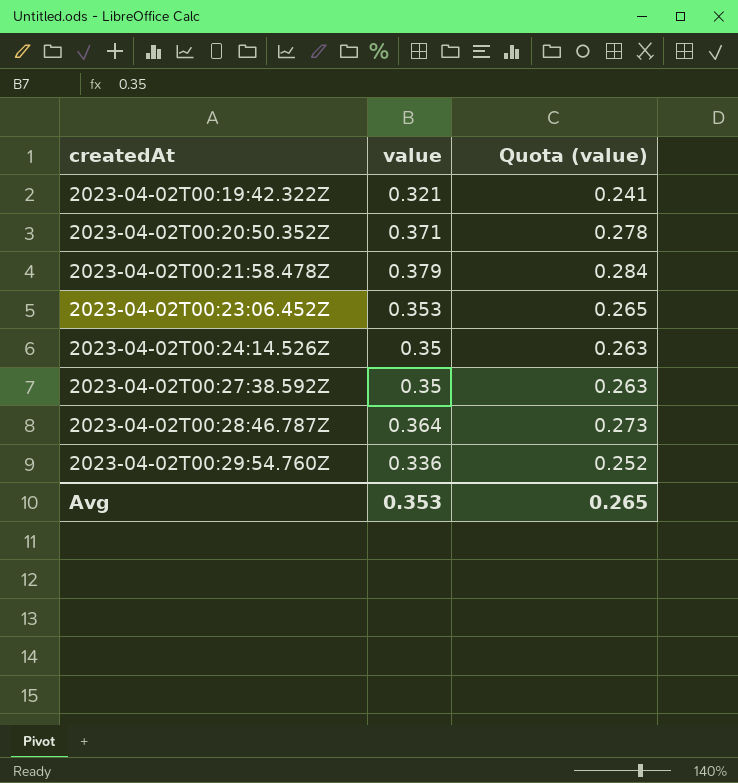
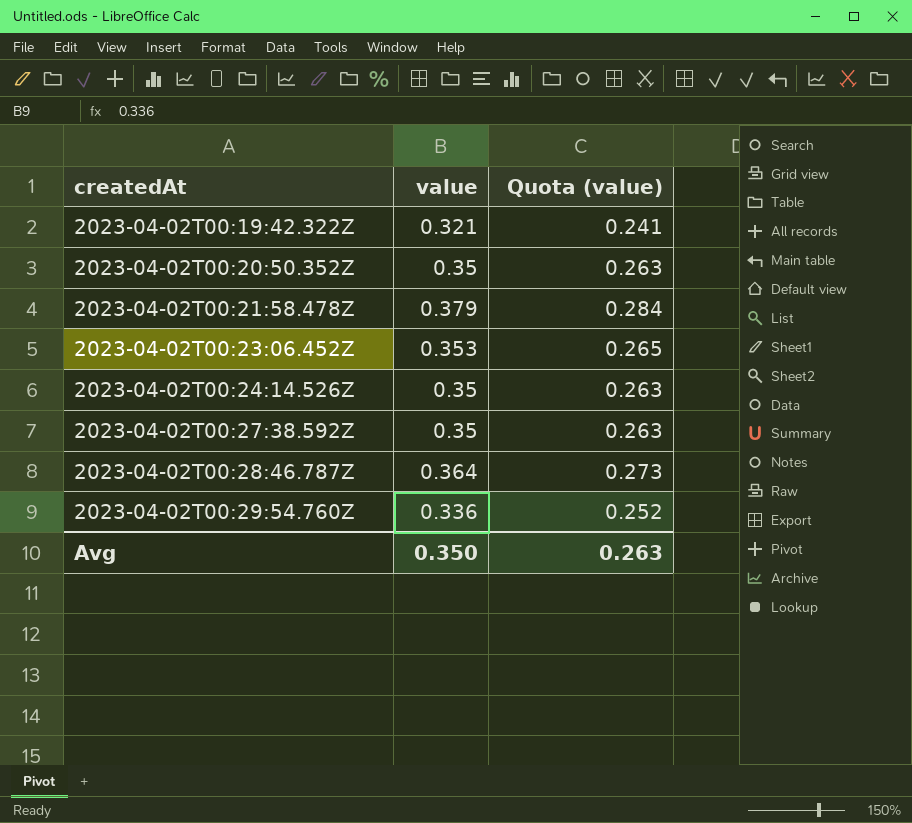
2023-04-02T00:20:50.352Z | value: 0.371 -> 0.35
2023-04-02T00:20:50.352Z | Quota (value): 0.278 -> 0.263
Avg | value: 0.353 -> 0.350
Avg | Quota (value): 0.265 -> 0.263

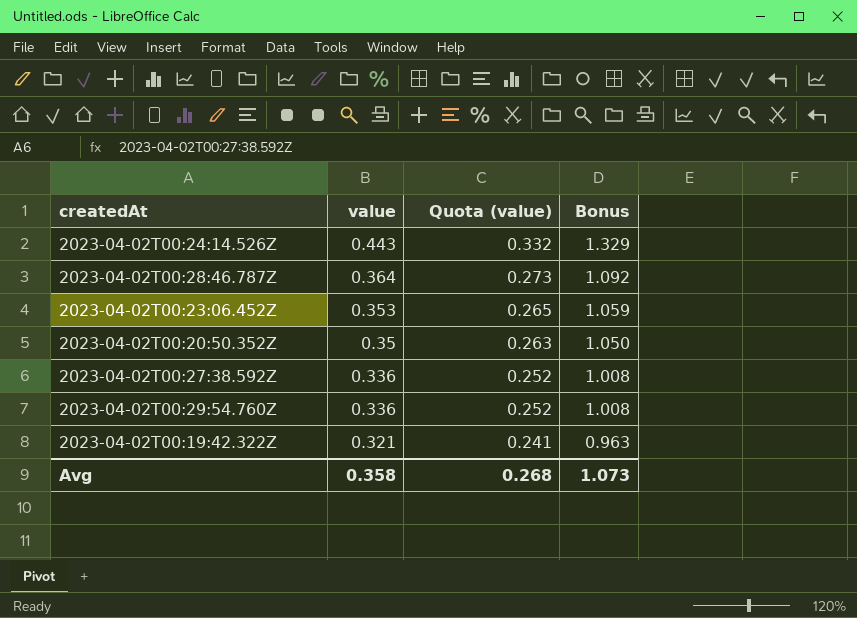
row order: createdAt ascending -> value descending
column Bonus | formula: none -> [value] * 3
row 2023-04-02T00:21:58.478Z: 0.379 | 0.284 -> none
2023-04-02T00:24:14.526Z | value: 0.35 -> 0.443
2023-04-02T00:24:14.526Z | Quota (value): 0.263 -> 0.332
2023-04-02T00:27:38.592Z | value: 0.35 -> 0.336
2023-04-02T00:27:38.592Z | Quota (value): 0.263 -> 0.252
Avg | value: 0.350 -> 0.358
Avg | Quota (value): 0.263 -> 0.268

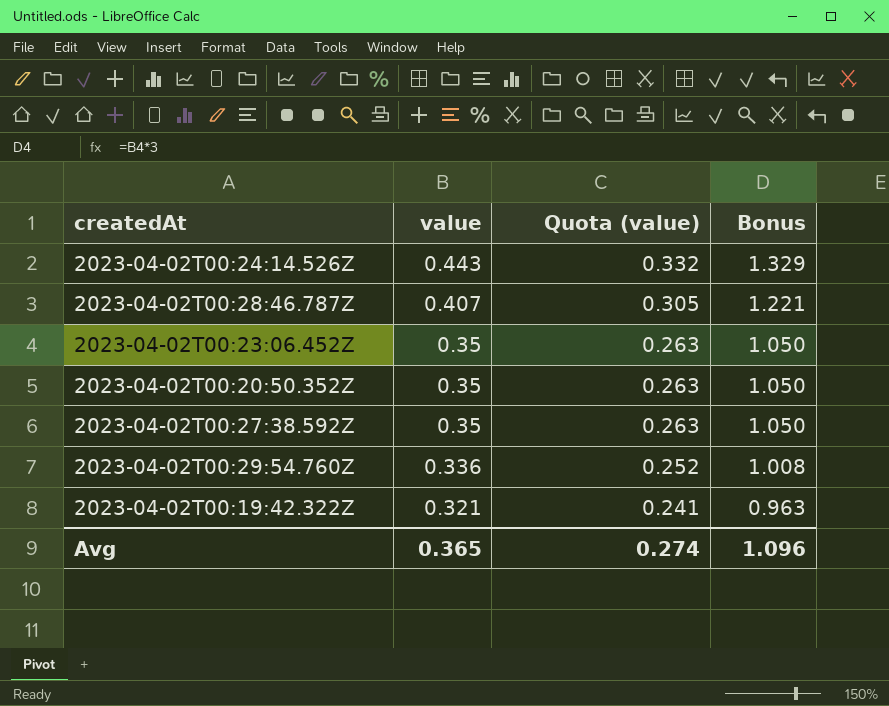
2023-04-02T00:28:46.787Z | value: 0.364 -> 0.407
2023-04-02T00:28:46.787Z | Quota (value): 0.273 -> 0.305
2023-04-02T00:28:46.787Z | Bonus: 1.092 -> 1.221
2023-04-02T00:23:06.452Z | value: 0.353 -> 0.35
2023-04-02T00:23:06.452Z | Quota (value): 0.265 -> 0.263
2023-04-02T00:23:06.452Z | Bonus: 1.059 -> 1.050
2023-04-02T00:27:38.592Z | value: 0.336 -> 0.35
2023-04-02T00:27:38.592Z | Quota (value): 0.252 -> 0.263
2023-04-02T00:27:38.592Z | Bonus: 1.008 -> 1.050
Avg | value: 0.358 -> 0.365
Avg | Quota (value): 0.268 -> 0.274
Avg | Bonus: 1.073 -> 1.096

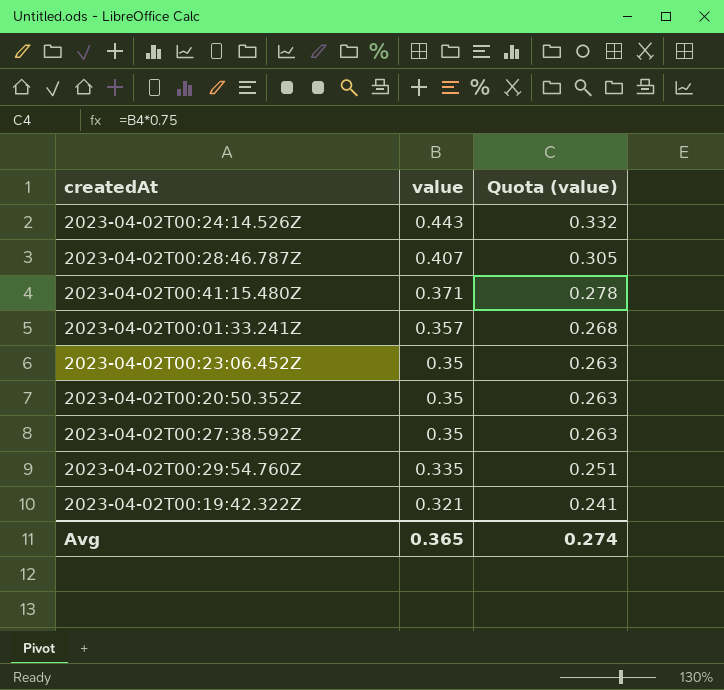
column Bonus | formula: [value] * 3 -> none
row 2023-04-02T00:41:15.480Z: none -> 0.371 | 0.278
row 2023-04-02T00:01:33.241Z: none -> 0.357 | 0.268
2023-04-02T00:29:54.760Z | value: 0.336 -> 0.335
2023-04-02T00:29:54.760Z | Quota (value): 0.252 -> 0.251

